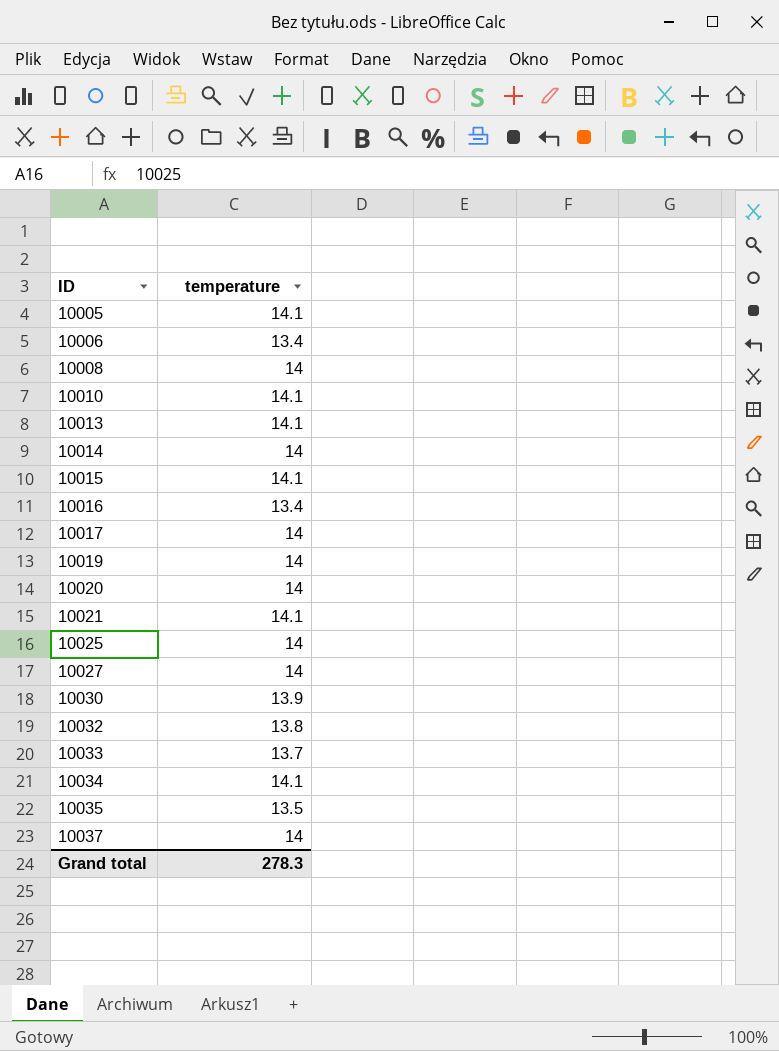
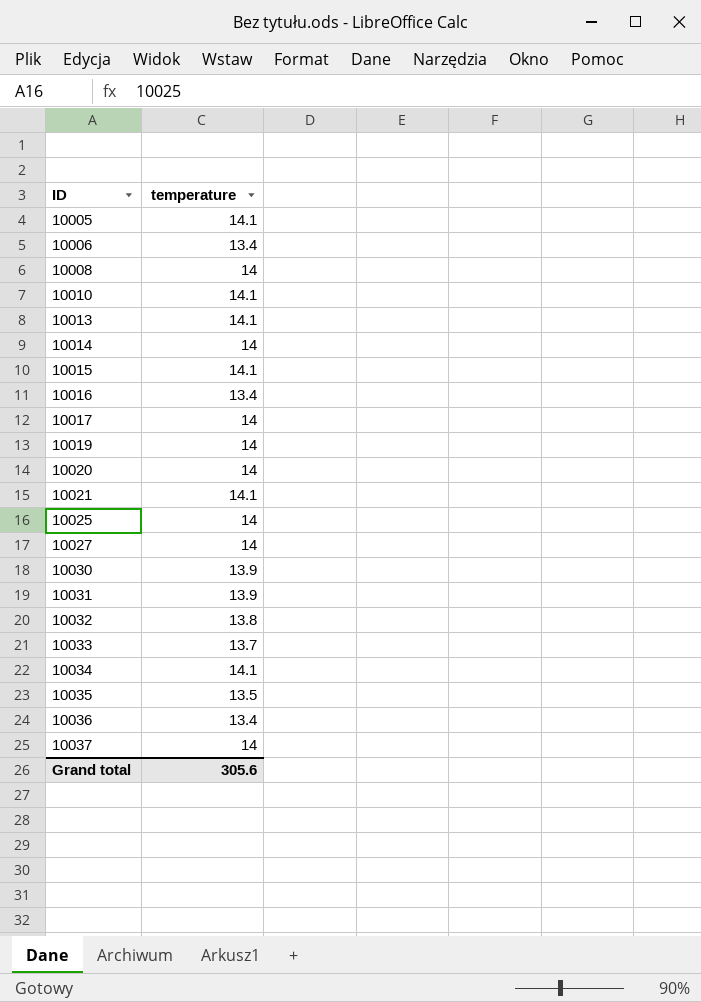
row 10031: none -> 13.9
row 10036: none -> 13.4
Grand total | temperature: 278.3 -> 305.6

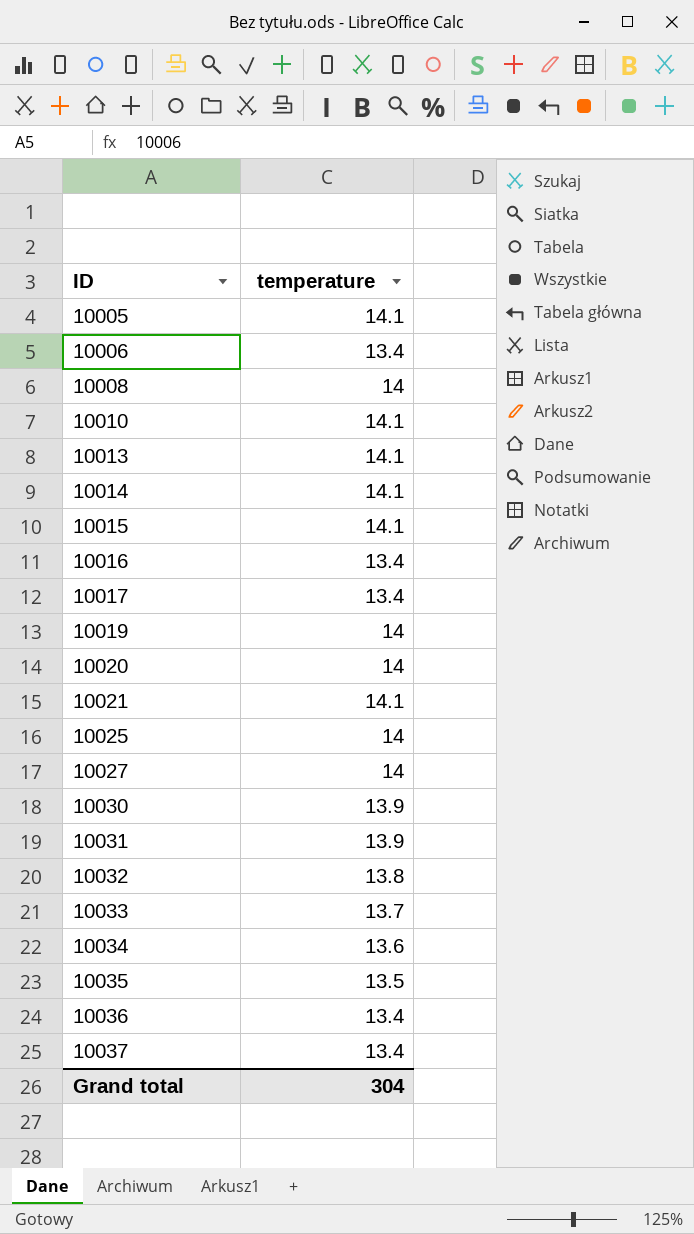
10014 | temperature: 14 -> 14.1
10017 | temperature: 14 -> 13.4
10034 | temperature: 14.1 -> 13.6
10037 | temperature: 14 -> 13.4
Grand total | temperature: 305.6 -> 304

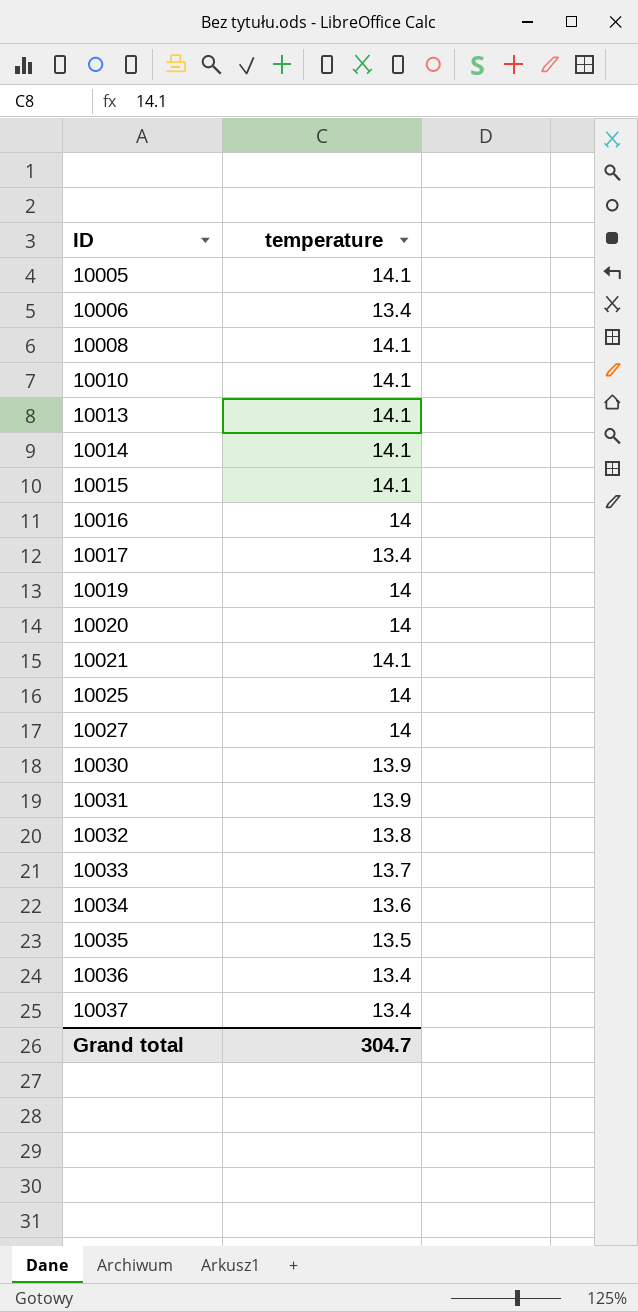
10008 | temperature: 14 -> 14.1
10016 | temperature: 13.4 -> 14
Grand total | temperature: 304 -> 304.7

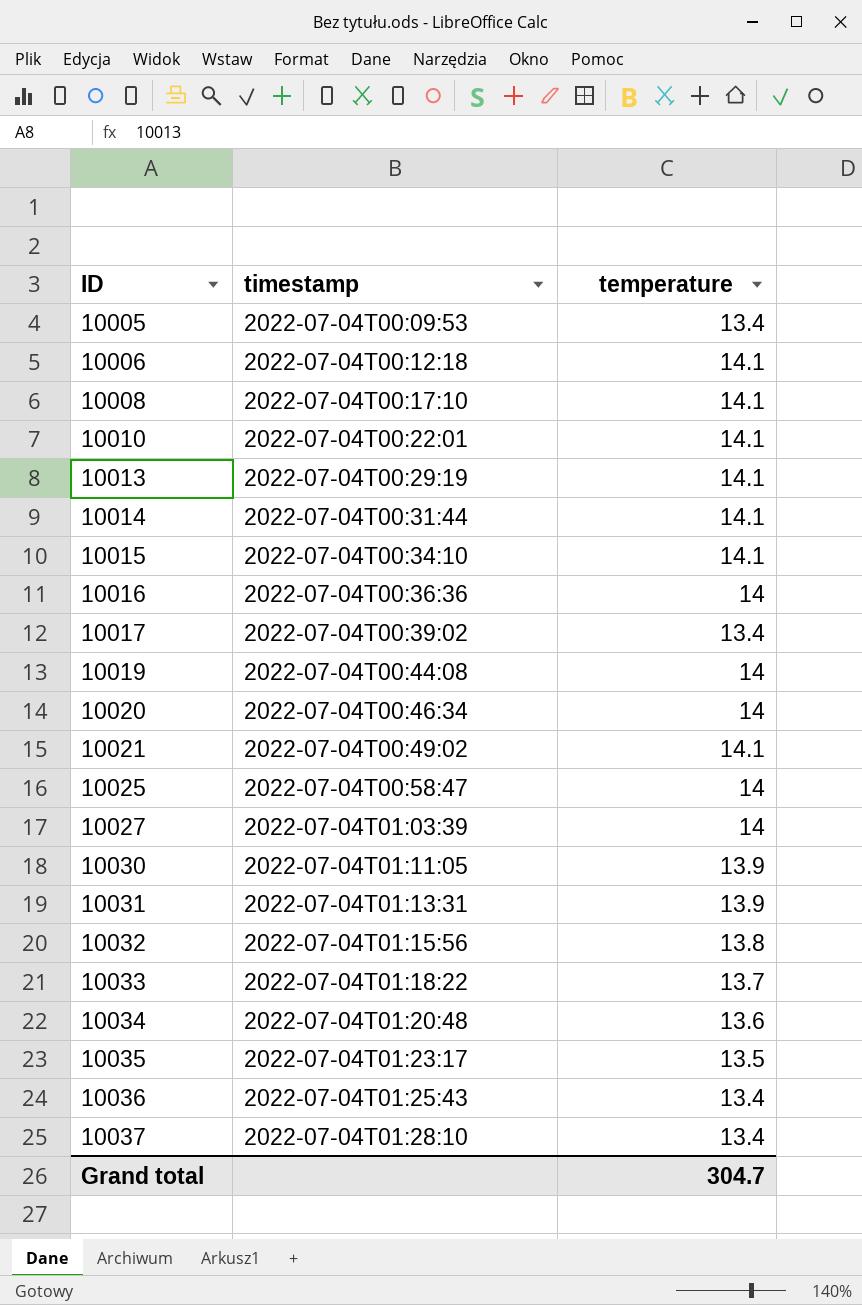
column timestamp | position: none -> 2
10005 | temperature: 14.1 -> 13.4
10006 | temperature: 13.4 -> 14.1

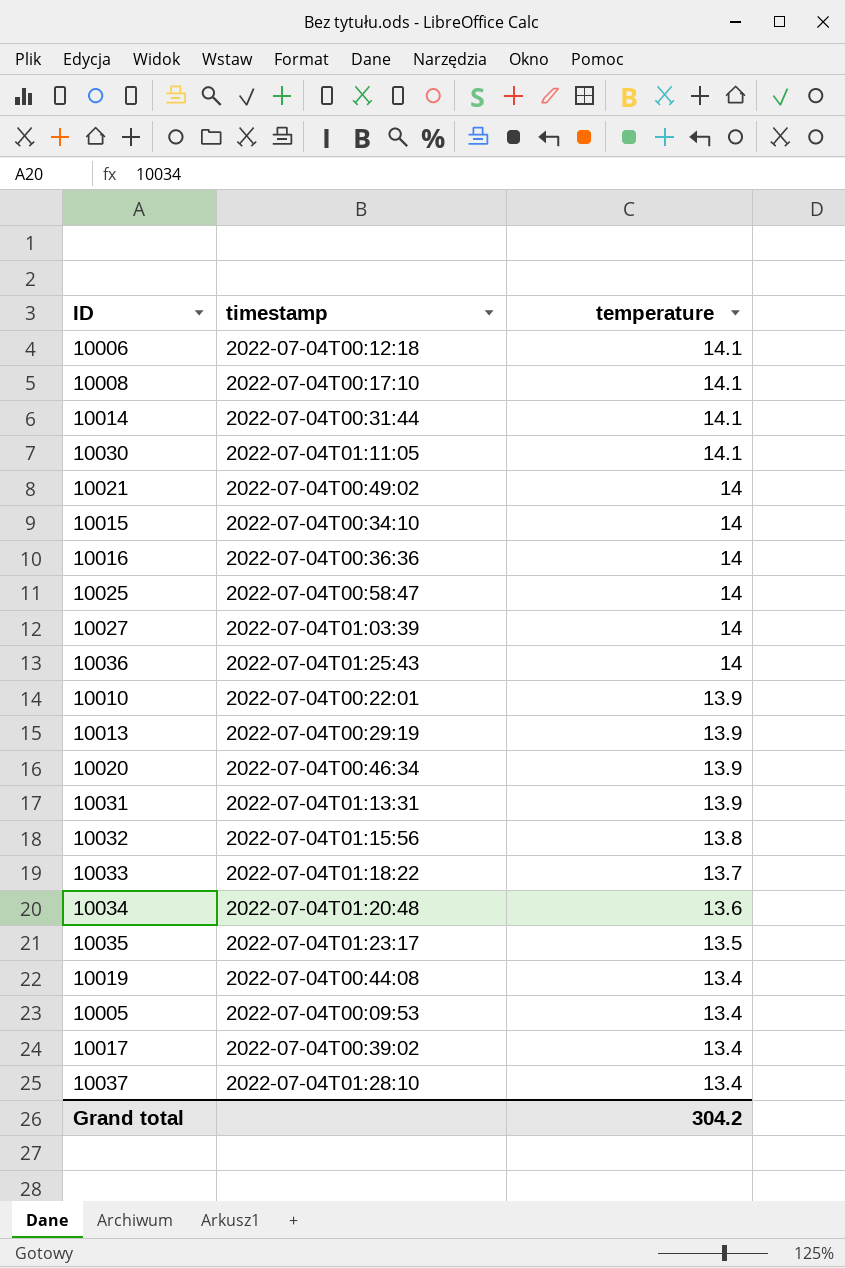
row order: ID ascending -> temperature descending
10030 | temperature: 13.9 -> 14.1
10021 | temperature: 14.1 -> 14
10015 | temperature: 14.1 -> 14
10036 | temperature: 13.4 -> 14
10010 | temperature: 14.1 -> 13.9
10013 | temperature: 14.1 -> 13.9
10020 | temperature: 14 -> 13.9
10019 | temperature: 14 -> 13.4
Grand total | temperature: 304.7 -> 304.2

